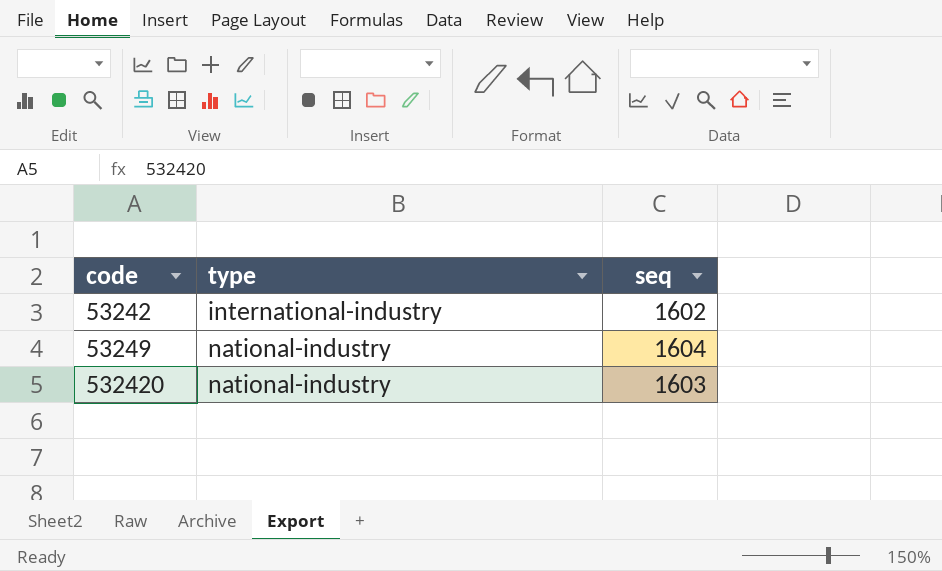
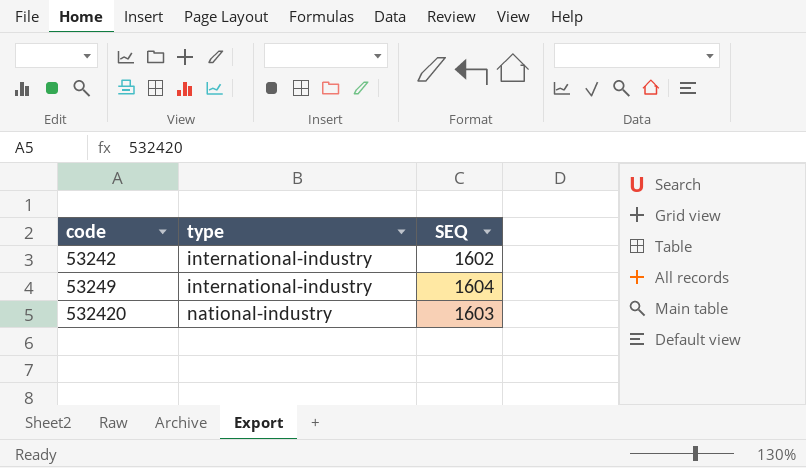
column name: seq -> SEQ
53249 | type: national-industry -> international-industry

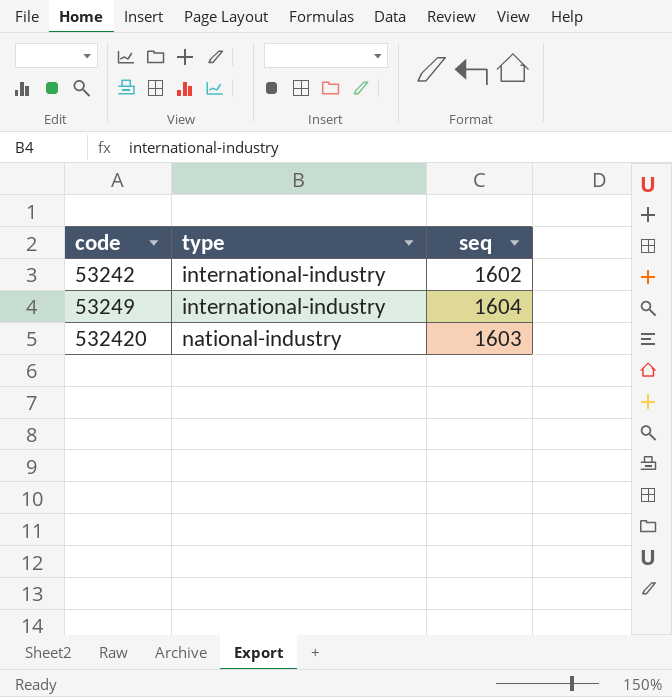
column name: SEQ -> seq

